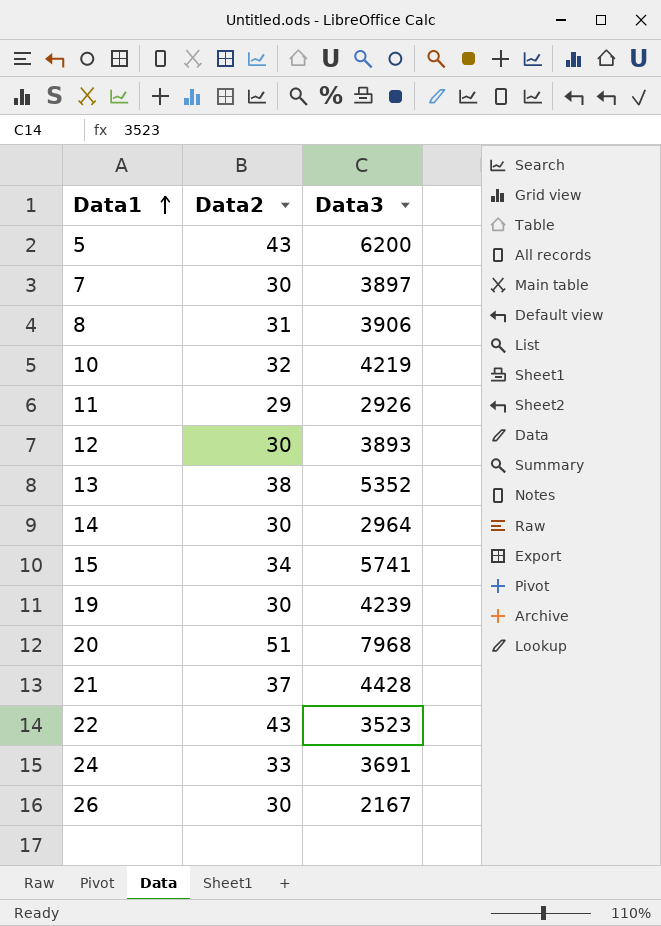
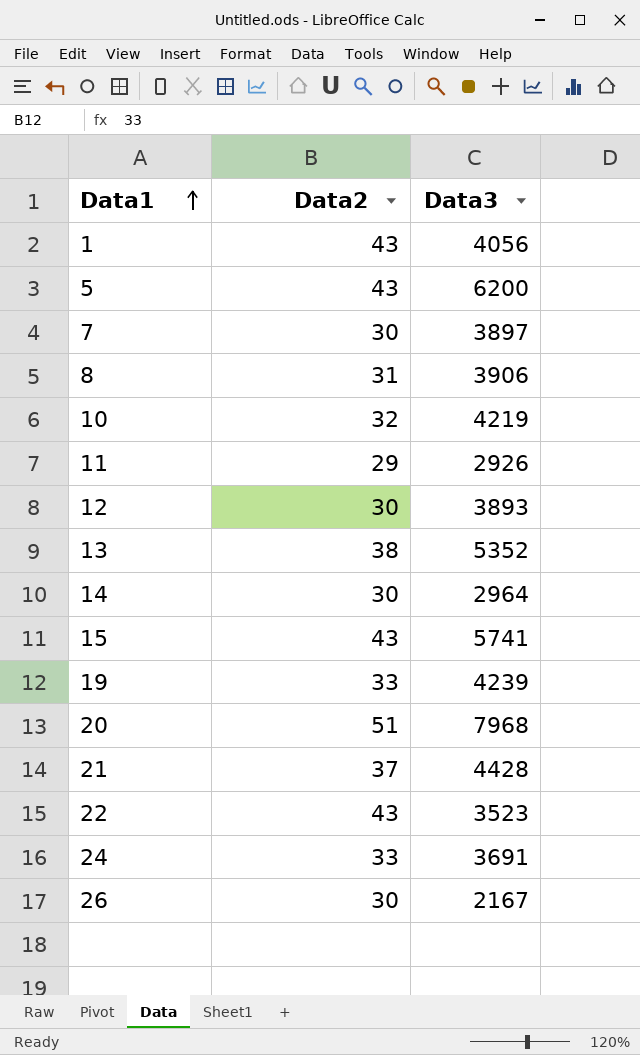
row 1: none -> 43 | 4056
15 | Data2: 34 -> 43
19 | Data2: 30 -> 33

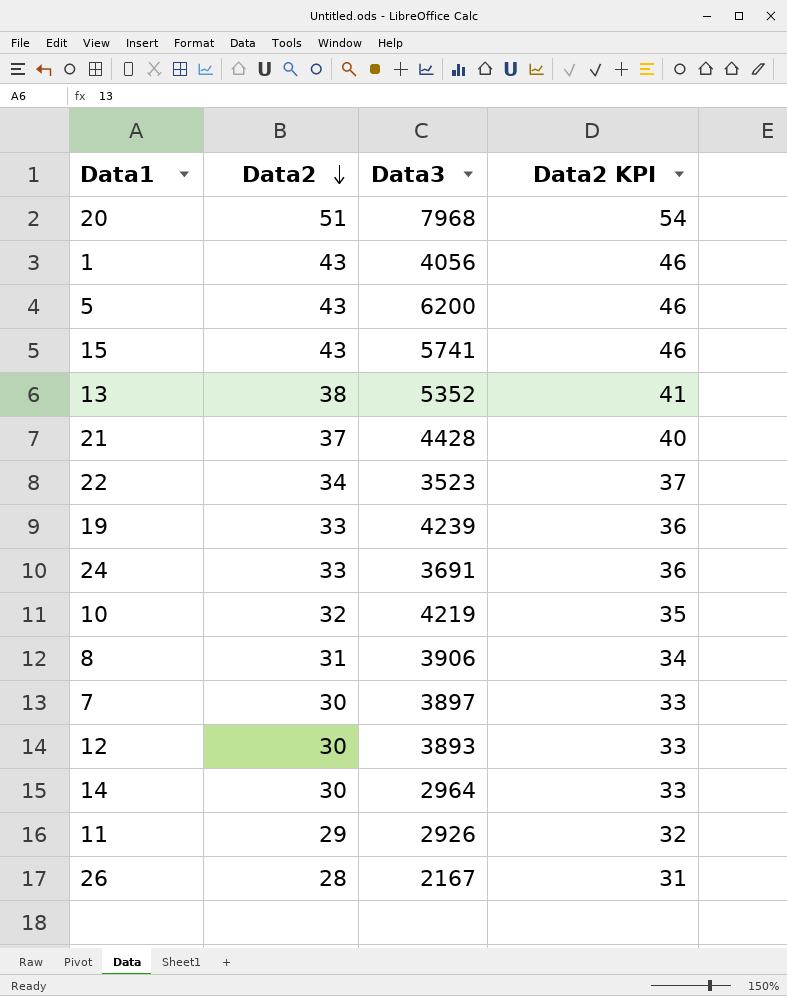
row order: Data1 ascending -> Data2 descending
column Data2 KPI | formula: none -> [Data2] + 3
22 | Data2: 43 -> 34
26 | Data2: 30 -> 28

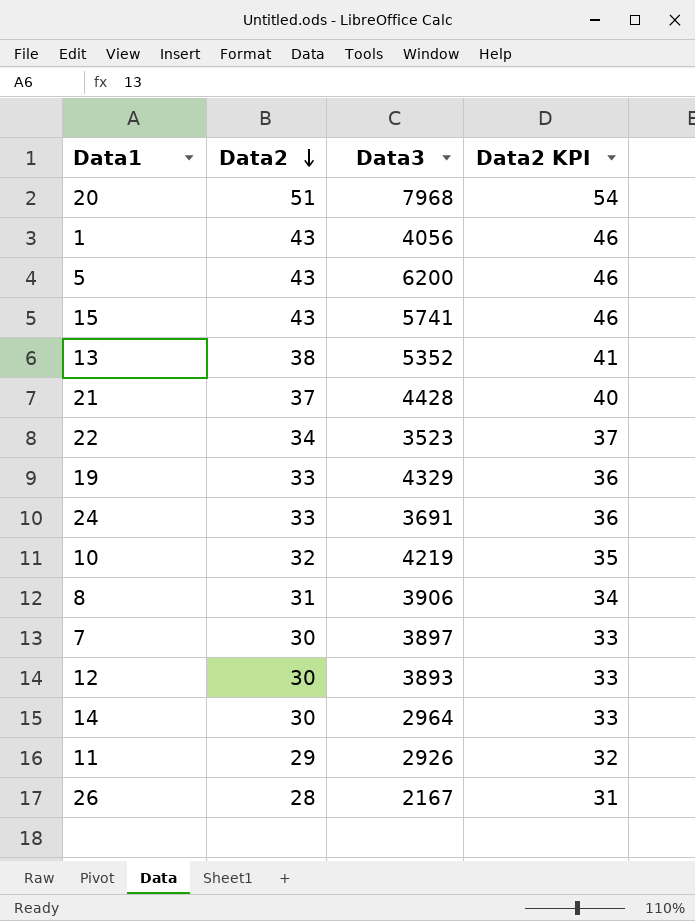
19 | Data3: 4239 -> 4329

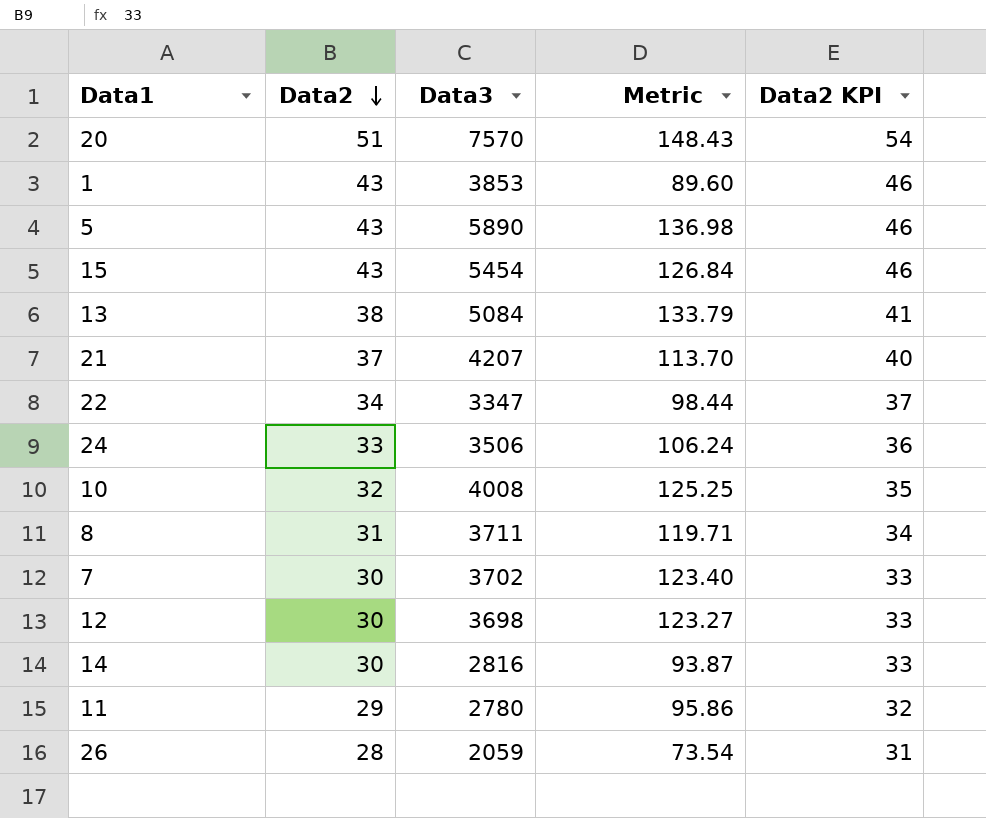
column Metric | formula: none -> [Data3] / [Data2]
row 19: 33 | 4329 | 36 -> none
20 | Data3: 7968 -> 7570
1 | Data3: 4056 -> 3853
5 | Data3: 6200 -> 5890
15 | Data3: 5741 -> 5454
13 | Data3: 5352 -> 5084
21 | Data3: 4428 -> 4207
22 | Data3: 3523 -> 3347
24 | Data3: 3691 -> 3506
10 | Data3: 4219 -> 4008
8 | Data3: 3906 -> 3711
7 | Data3: 3897 -> 3702
12 | Data3: 3893 -> 3698
14 | Data3: 2964 -> 2816
11 | Data3: 2926 -> 2780
26 | Data3: 2167 -> 2059

